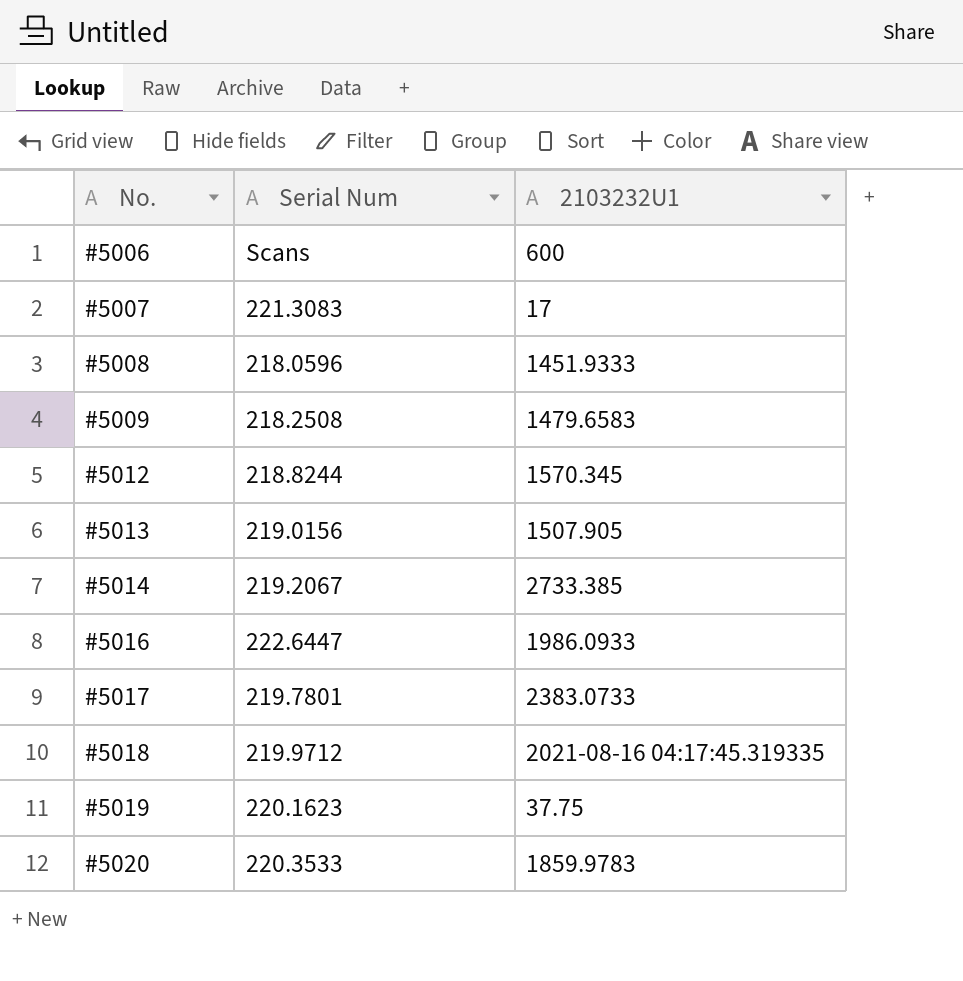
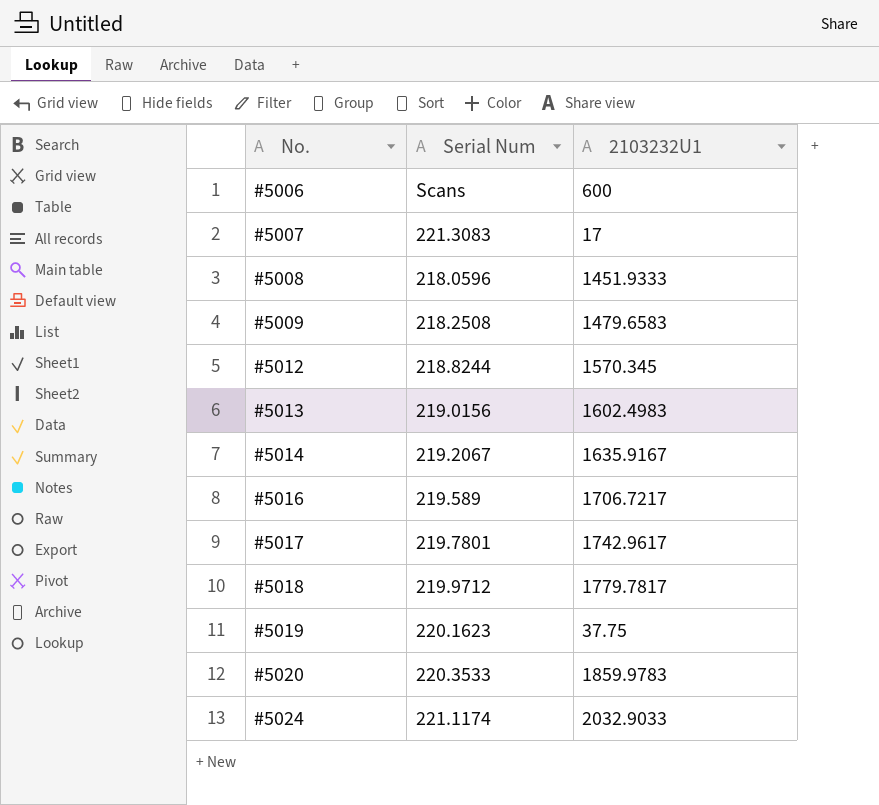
#5013 | 2103232U1: 1507.905 -> 1602.4983
#5014 | 2103232U1: 2733.385 -> 1635.9167
#5016 | Serial Num: 222.6447 -> 219.589
#5016 | 2103232U1: 1986.0933 -> 1706.7217
#5017 | 2103232U1: 2383.0733 -> 1742.9617
#5018 | 2103232U1: 2021-08-16 04:17:45.319335 -> 1779.7817
row #5024: none -> 221.1174 | 2032.9033

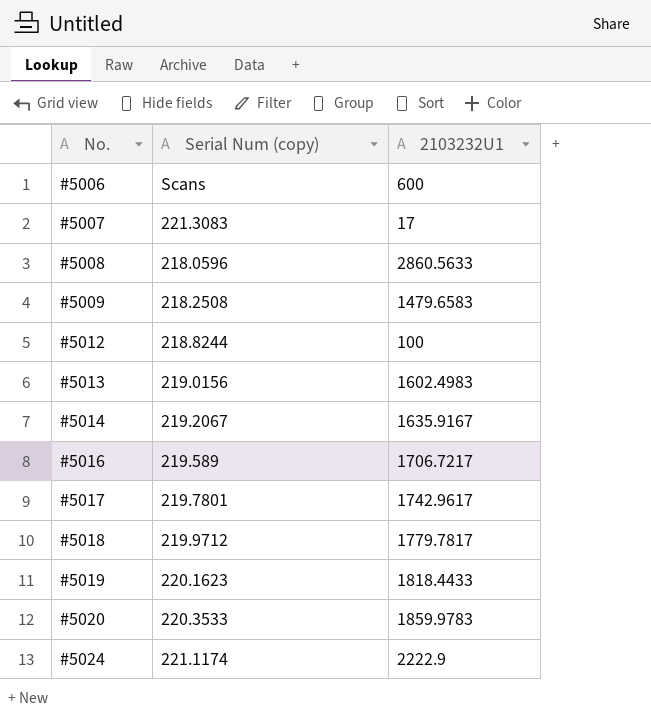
column name: Serial Num -> Serial Num (copy)
#5008 | 2103232U1: 1451.9333 -> 2860.5633
#5012 | 2103232U1: 1570.345 -> 100
#5019 | 2103232U1: 37.75 -> 1818.4433
#5024 | 2103232U1: 2032.9033 -> 2222.9

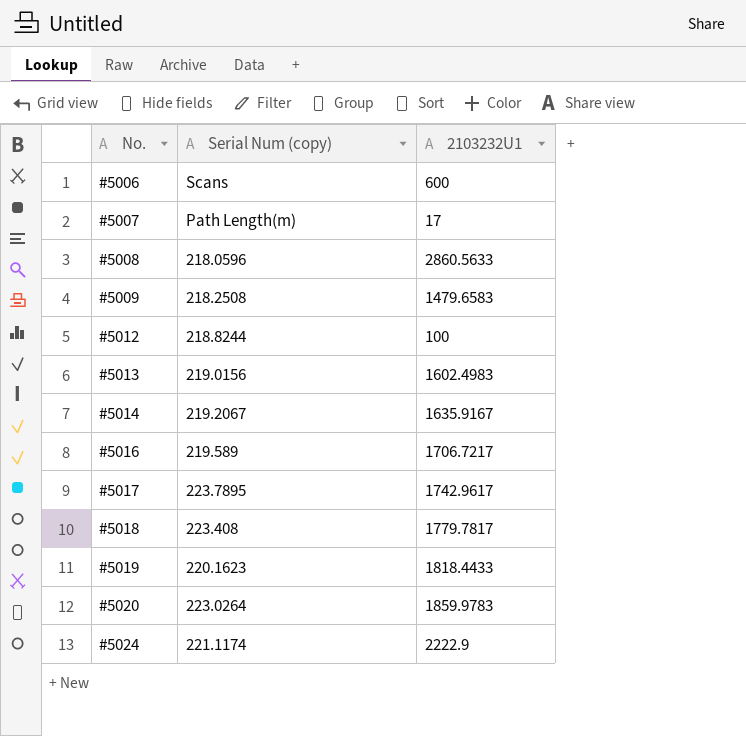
#5007 | Serial Num (copy): 221.3083 -> Path Length(m)
#5017 | Serial Num (copy): 219.7801 -> 223.7895
#5018 | Serial Num (copy): 219.9712 -> 223.408
#5020 | Serial Num (copy): 220.3533 -> 223.0264

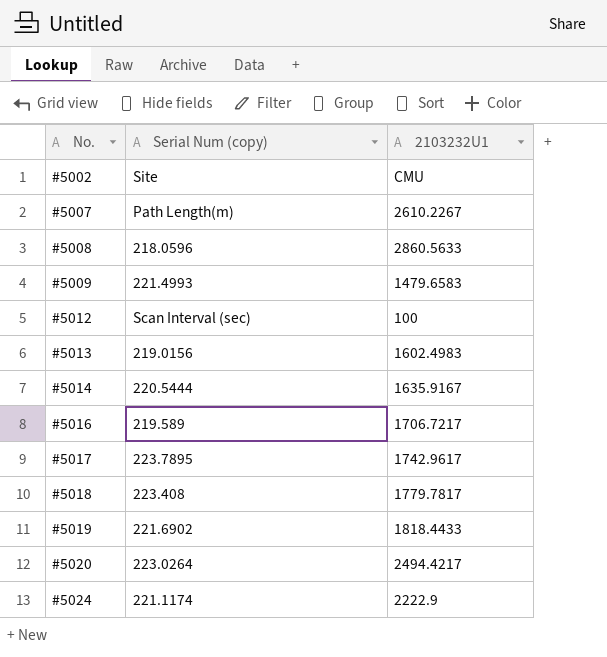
row #5006: Scans | 600 -> none
row #5002: none -> Site | CMU
#5007 | 2103232U1: 17 -> 2610.2267
#5009 | Serial Num (copy): 218.2508 -> 221.4993
#5012 | Serial Num (copy): 218.8244 -> Scan Interval (sec)
#5014 | Serial Num (copy): 219.2067 -> 220.5444
#5019 | Serial Num (copy): 220.1623 -> 221.6902
#5020 | 2103232U1: 1859.9783 -> 2494.4217

